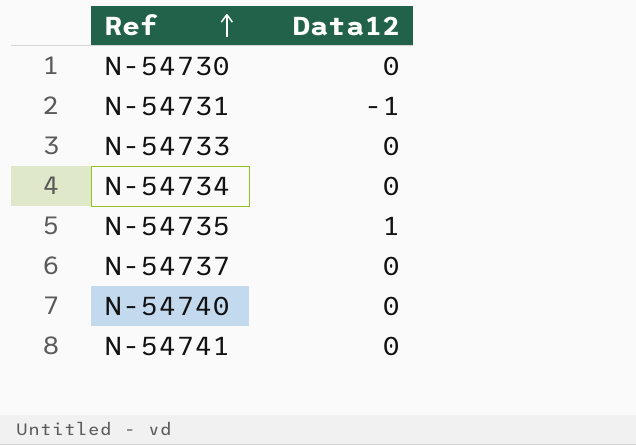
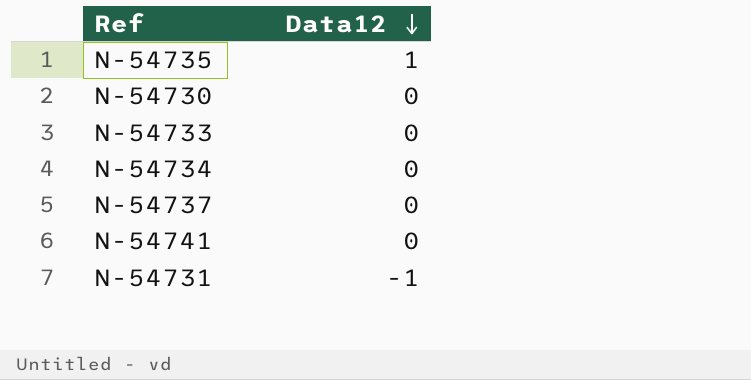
row order: Ref ascending -> Data12 descending
row N-54740: 0 -> none

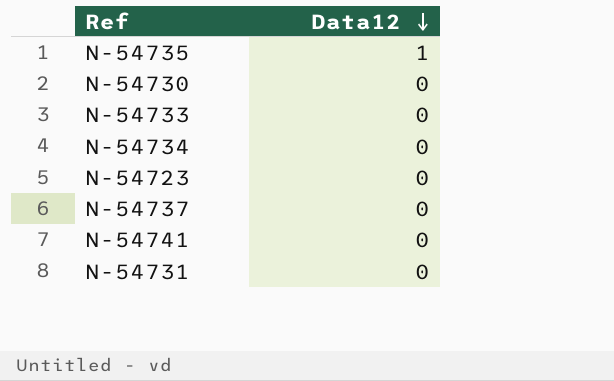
row N-54723: none -> 0
N-54731 | Data12: -1 -> 0

